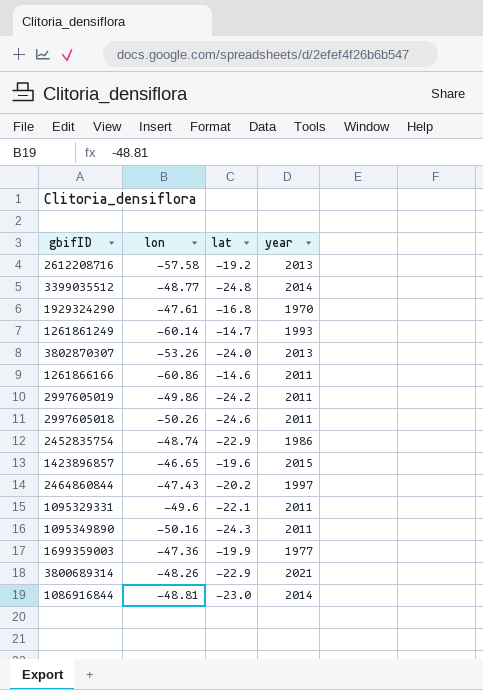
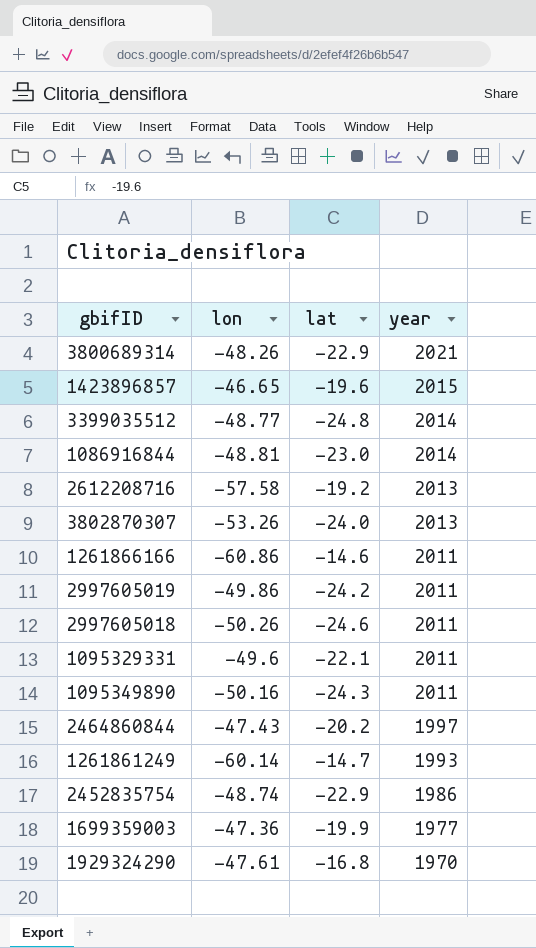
row order: none -> year descending

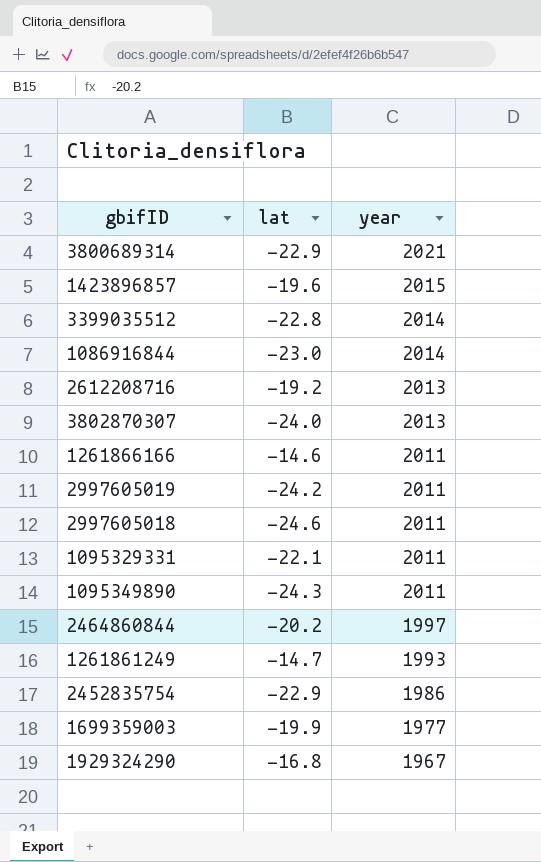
column lon | position: 2 -> none
3399035512 | lat: -24.8 -> -22.8
1929324290 | year: 1970 -> 1967

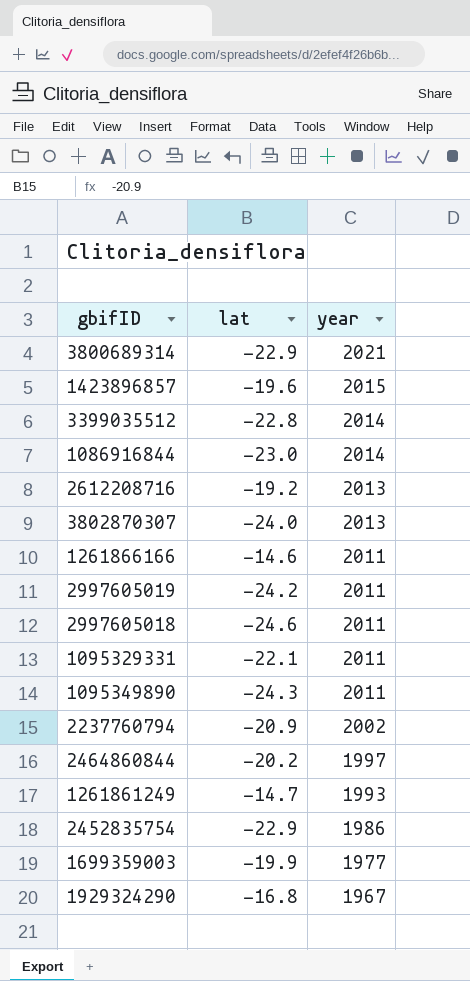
row 2237760794: none -> -20.9 | 2002

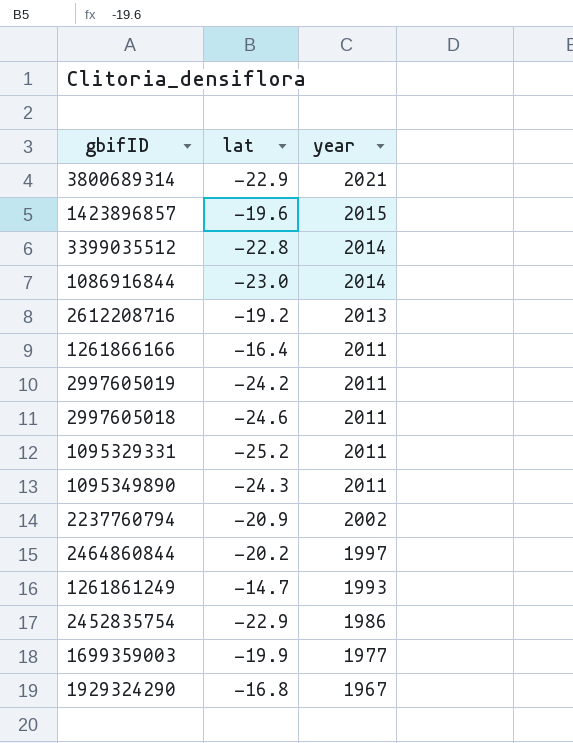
row 3802870307: -24.0 | 2013 -> none
1261866166 | lat: -14.6 -> -16.4
1095329331 | lat: -22.1 -> -25.2

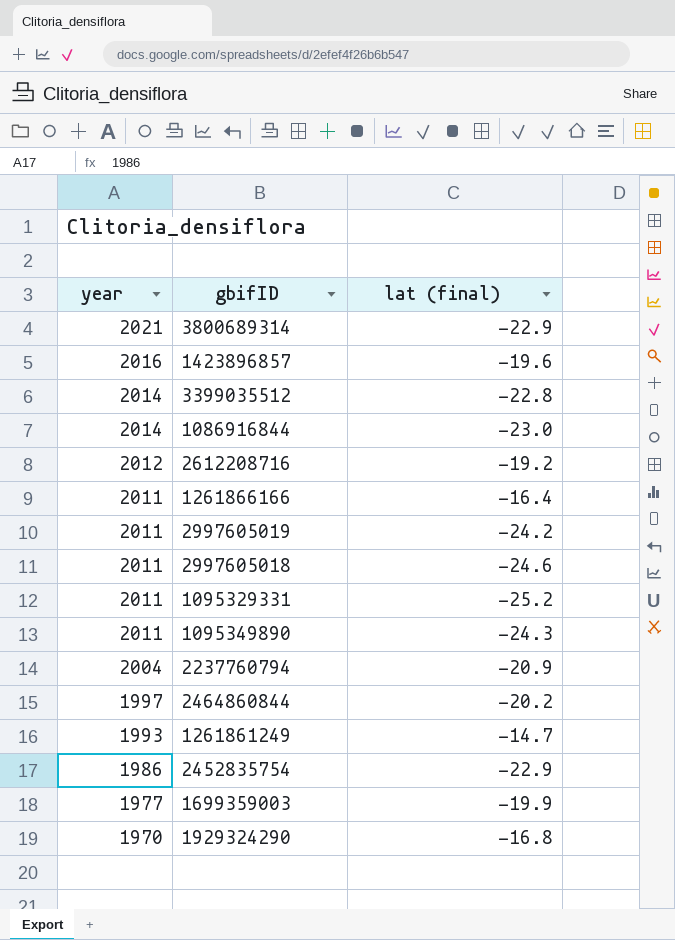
column year | position: 3 -> 1
column name: lat -> lat (final)
1423896857 | year: 2015 -> 2016
2612208716 | year: 2013 -> 2012
2237760794 | year: 2002 -> 2004
1929324290 | year: 1967 -> 1970

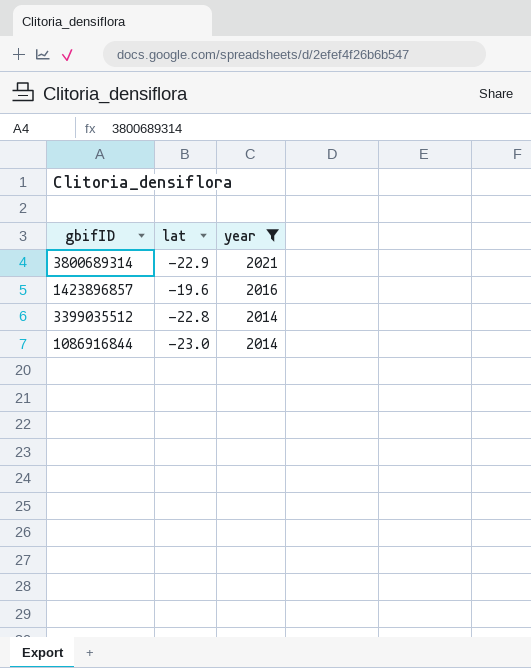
filter: none -> year >= 2014
column name: lat (final) -> lat
column year | position: 1 -> 3

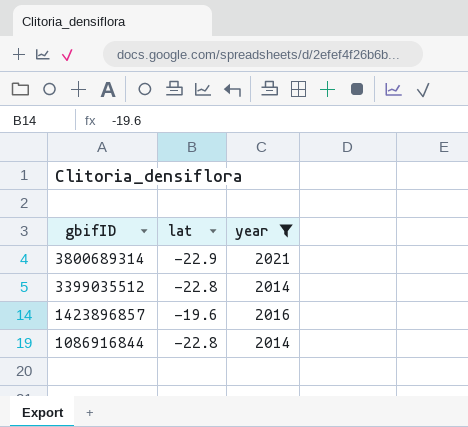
row order: year descending -> gbifID descending
1086916844 | lat: -23.0 -> -22.8

